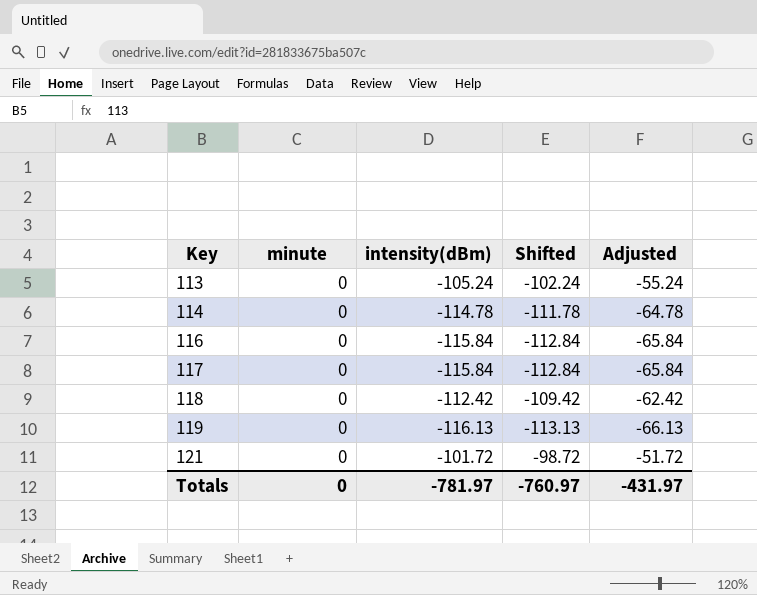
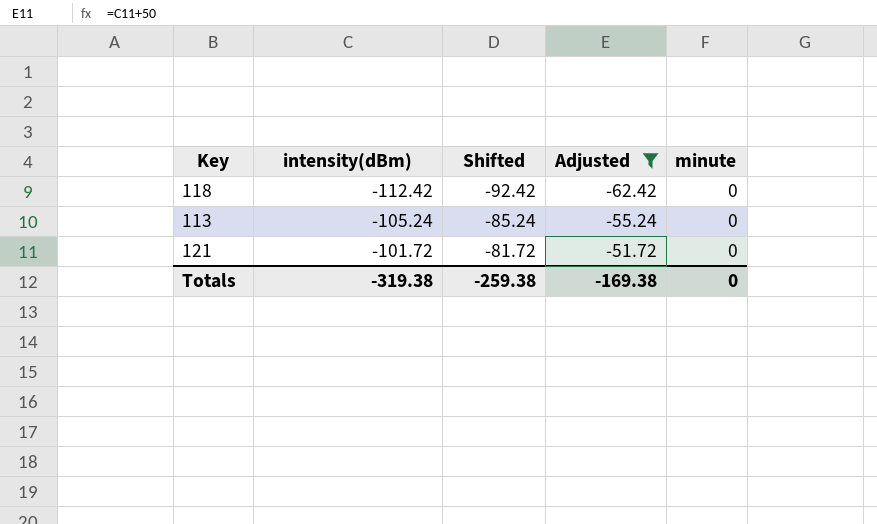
filter: none -> Adjusted >= -62.42
row order: Key ascending -> intensity(dBm) ascending
column Shifted | formula: [intensity(dBm)] + 3 -> [intensity(dBm)] + 20
column minute | position: 2 -> 5
Totals | intensity(dBm): -781.97 -> -319.38
Totals | Shifted: -760.97 -> -259.38
Totals | Adjusted: -431.97 -> -169.38

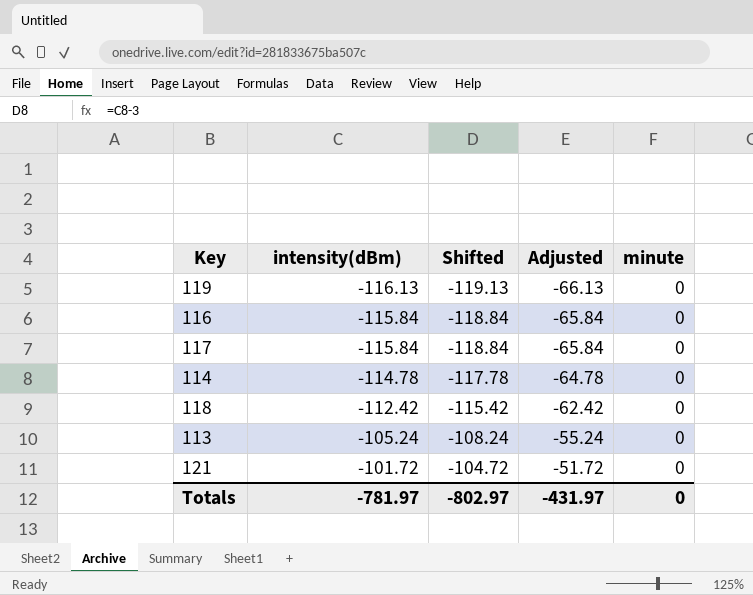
filter: Adjusted >= -62.42 -> none
column Shifted | formula: [intensity(dBm)] + 20 -> [intensity(dBm)] - 3
Totals | intensity(dBm): -319.38 -> -781.97
Totals | Shifted: -259.38 -> -802.97
Totals | Adjusted: -169.38 -> -431.97

